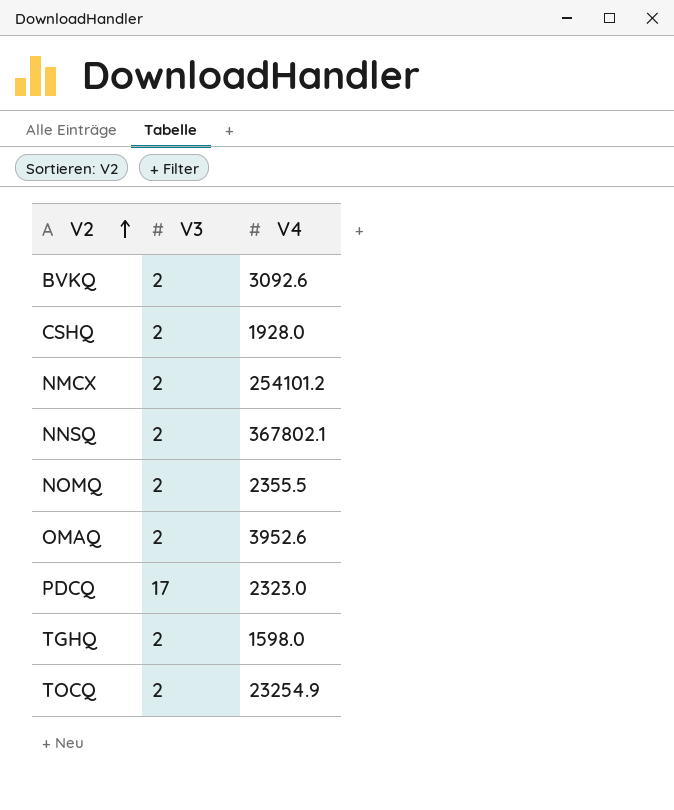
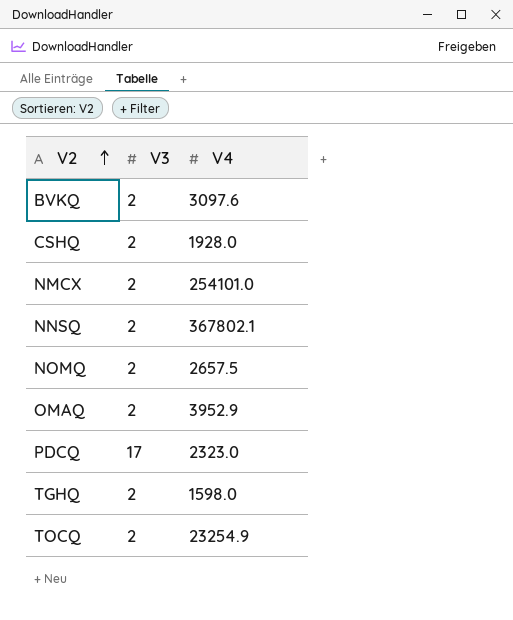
BVKQ | V4: 3092.6 -> 3097.6
NMCX | V4: 254101.2 -> 254101.0
NOMQ | V4: 2355.5 -> 2657.5
OMAQ | V4: 3952.6 -> 3952.9

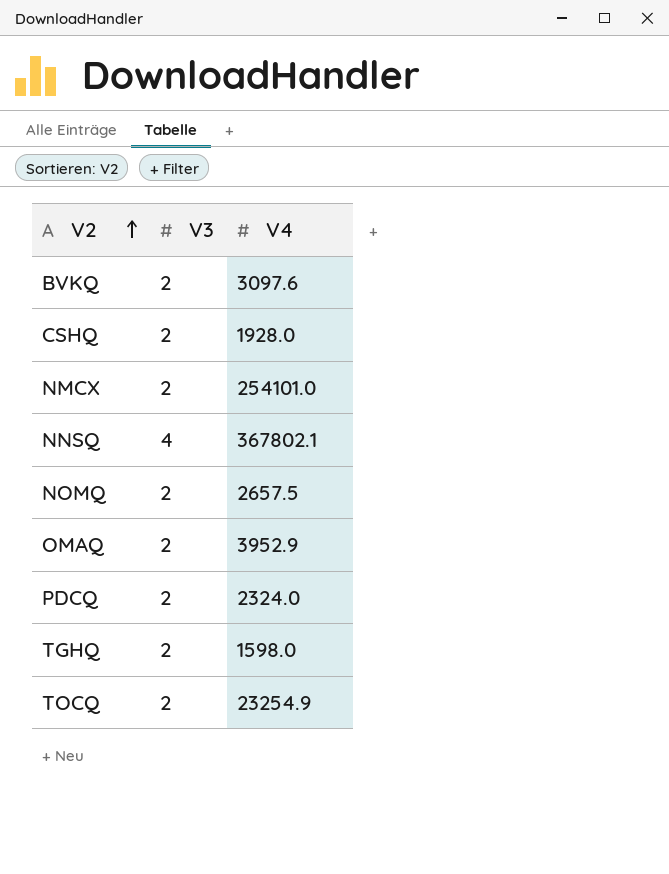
NNSQ | V3: 2 -> 4
PDCQ | V3: 17 -> 2
PDCQ | V4: 2323.0 -> 2324.0

